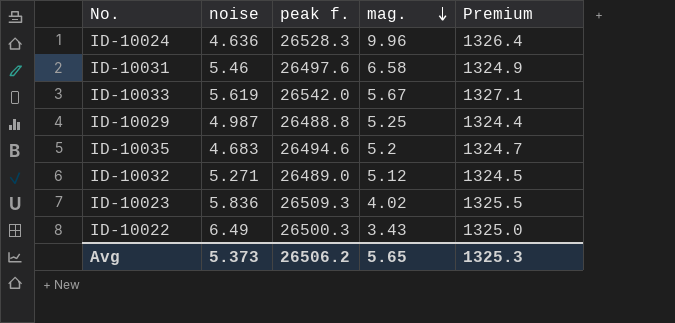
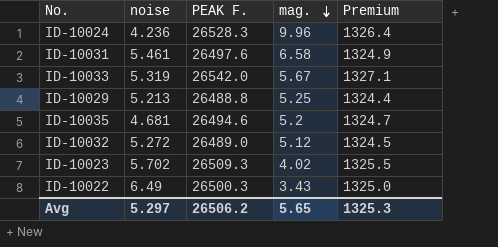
column name: peak f. -> PEAK F.
ID-10024 | noise: 4.636 -> 4.236
ID-10031 | noise: 5.46 -> 5.461
ID-10033 | noise: 5.619 -> 5.319
ID-10029 | noise: 4.987 -> 5.213
ID-10035 | noise: 4.683 -> 4.681
ID-10032 | noise: 5.271 -> 5.272
ID-10023 | noise: 5.836 -> 5.702
Avg | noise: 5.373 -> 5.297

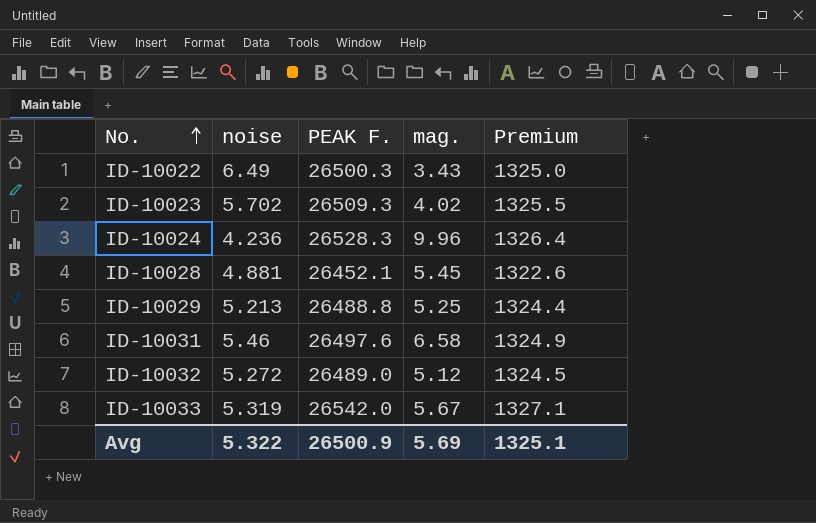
row order: mag. descending -> No. ascending
row ID-10035: 4.681 | 26494.6 | 5.2 | 1324.7 -> none
row ID-10028: none -> 4.881 | 26452.1 | 5.45 | 1322.6
ID-10031 | noise: 5.461 -> 5.46
Avg | noise: 5.297 -> 5.322
Avg | PEAK F.: 26506.2 -> 26500.9
Avg | mag.: 5.65 -> 5.69
Avg | Premium: 1325.3 -> 1325.1

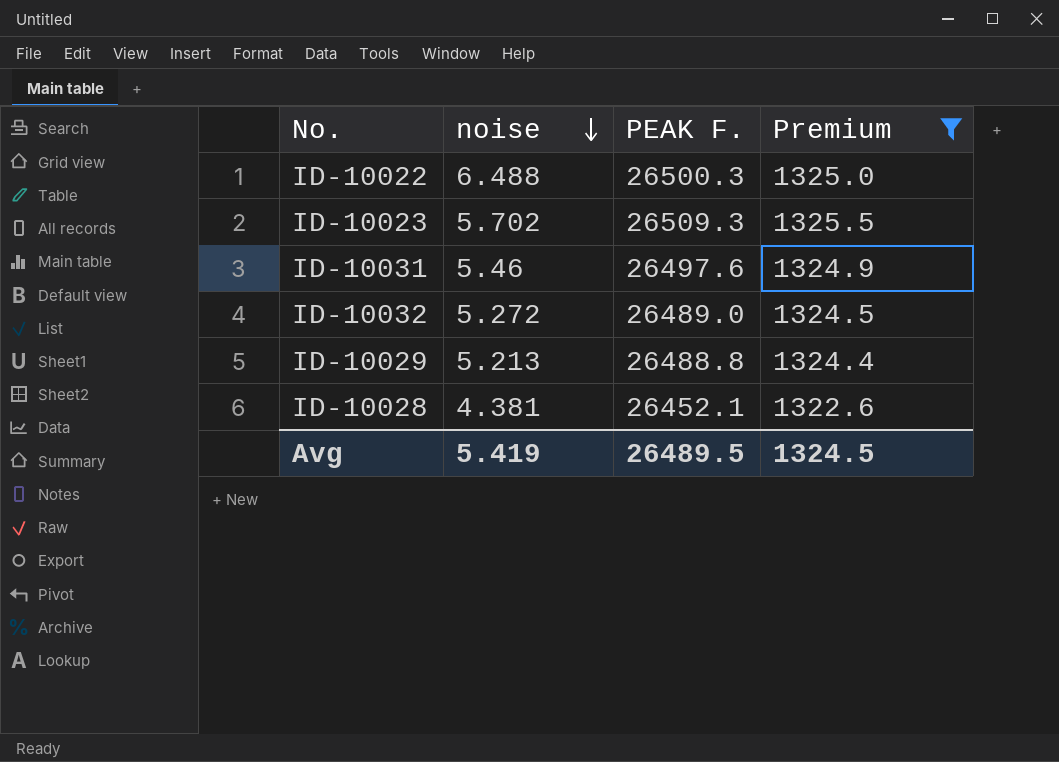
filter: none -> Premium <= 1325.5
row order: No. ascending -> noise descending
column mag. | position: 4 -> none
ID-10022 | noise: 6.49 -> 6.488
ID-10028 | noise: 4.881 -> 4.381
Avg | noise: 5.322 -> 5.419
Avg | PEAK F.: 26500.9 -> 26489.5
Avg | Premium: 1325.1 -> 1324.5

